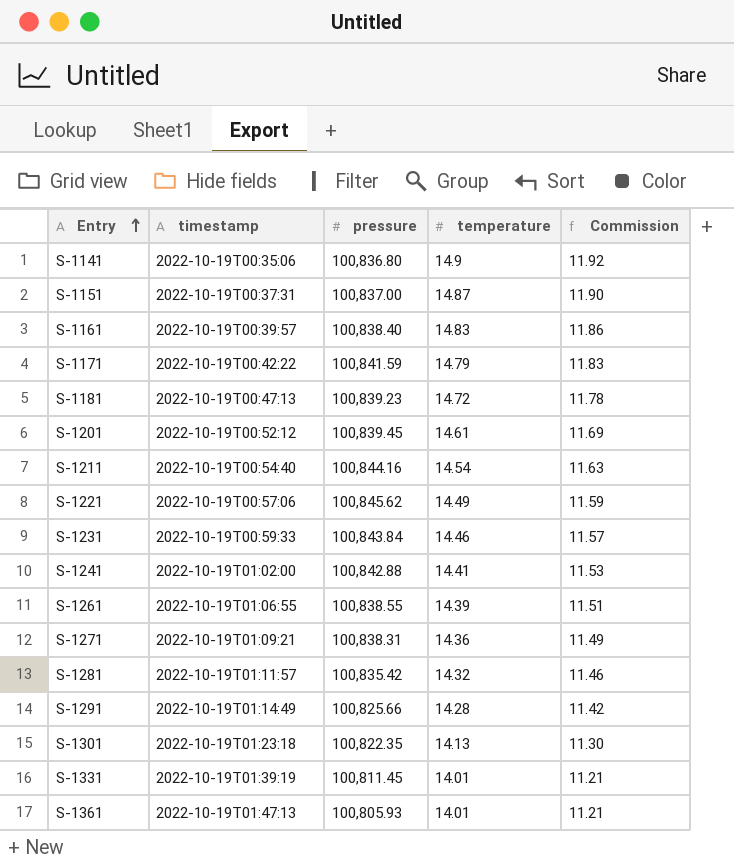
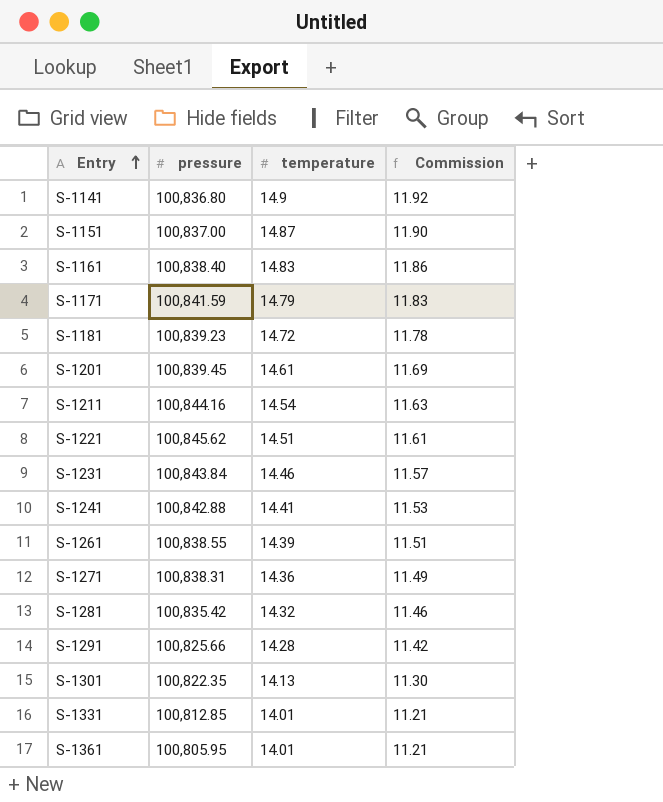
column timestamp | position: 2 -> none
S-1221 | temperature: 14.49 -> 14.51
S-1221 | Commission: 11.59 -> 11.61
S-1331 | pressure: 100,811.45 -> 100,812.85
S-1361 | pressure: 100,805.93 -> 100,805.95

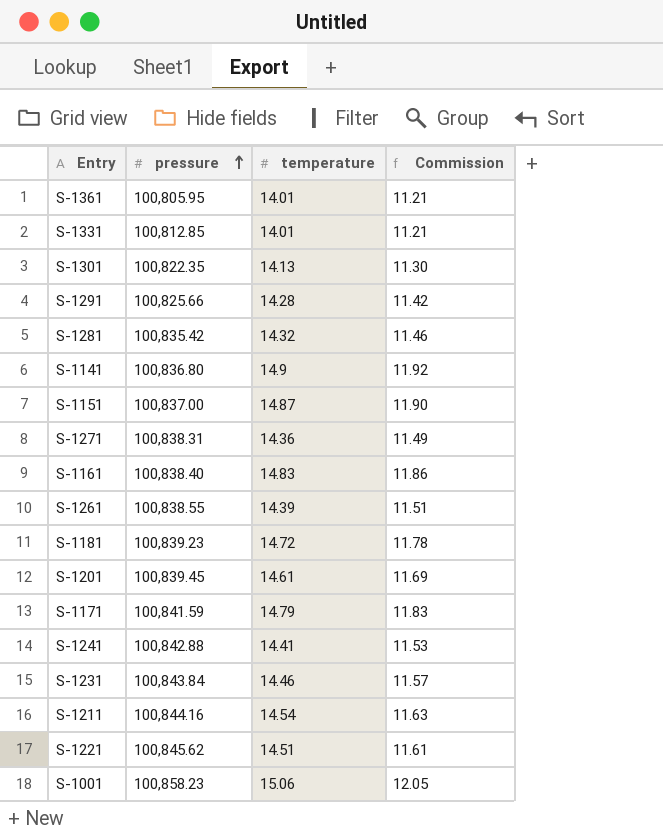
row order: Entry ascending -> pressure ascending
row S-1001: none -> 100,858.23 | 15.06 | 12.05

